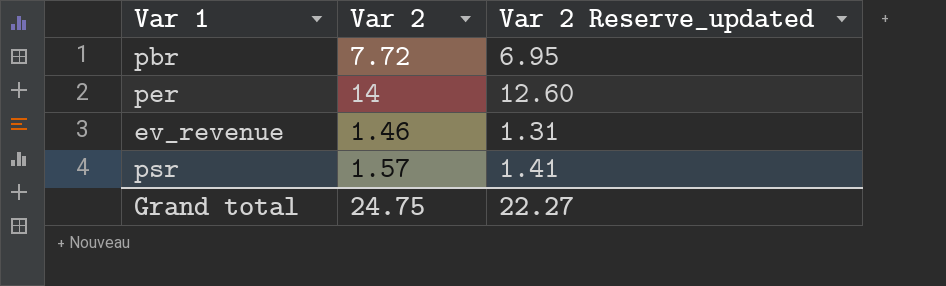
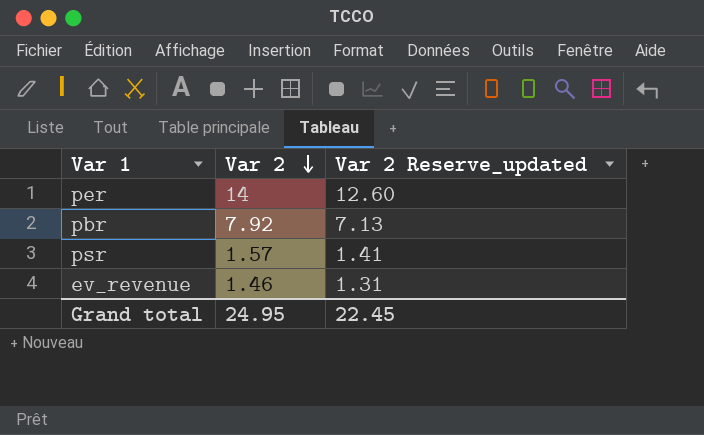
row order: none -> Var 2 descending
pbr | Var 2: 7.72 -> 7.92
pbr | Var 2 Reserve_updated: 6.95 -> 7.13
Grand total | Var 2: 24.75 -> 24.95
Grand total | Var 2 Reserve_updated: 22.27 -> 22.45

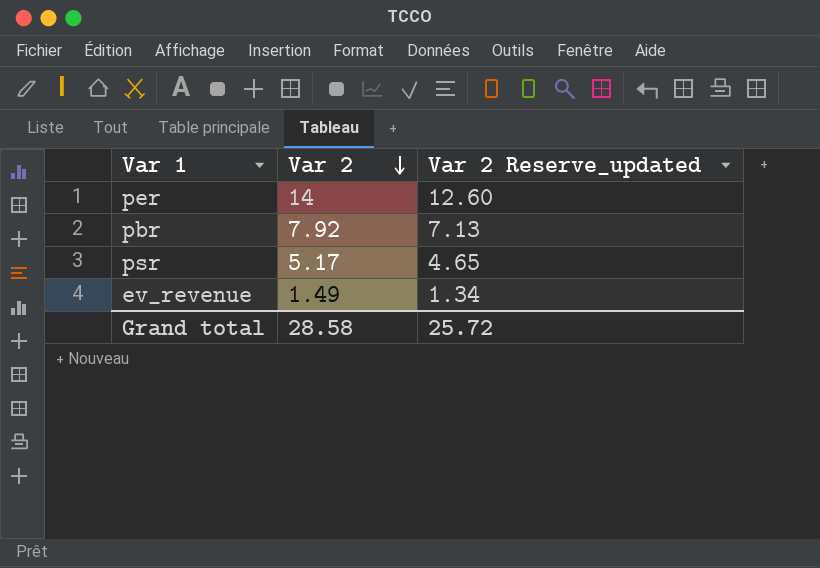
psr | Var 2: 1.57 -> 5.17
psr | Var 2 Reserve_updated: 1.41 -> 4.65
ev_revenue | Var 2: 1.46 -> 1.49
ev_revenue | Var 2 Reserve_updated: 1.31 -> 1.34
Grand total | Var 2: 24.95 -> 28.58
Grand total | Var 2 Reserve_updated: 22.45 -> 25.72

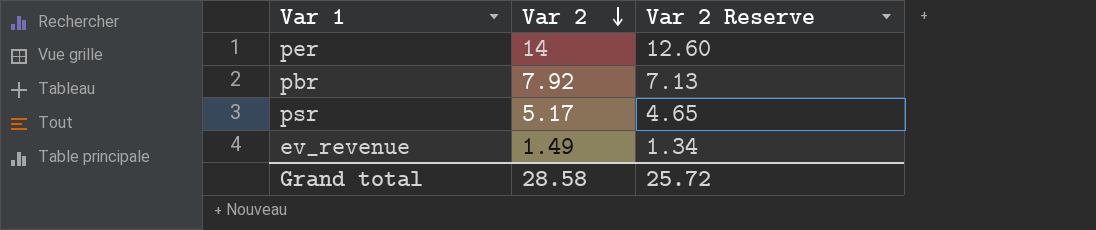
column name: Var 2 Reserve_updated -> Var 2 Reserve

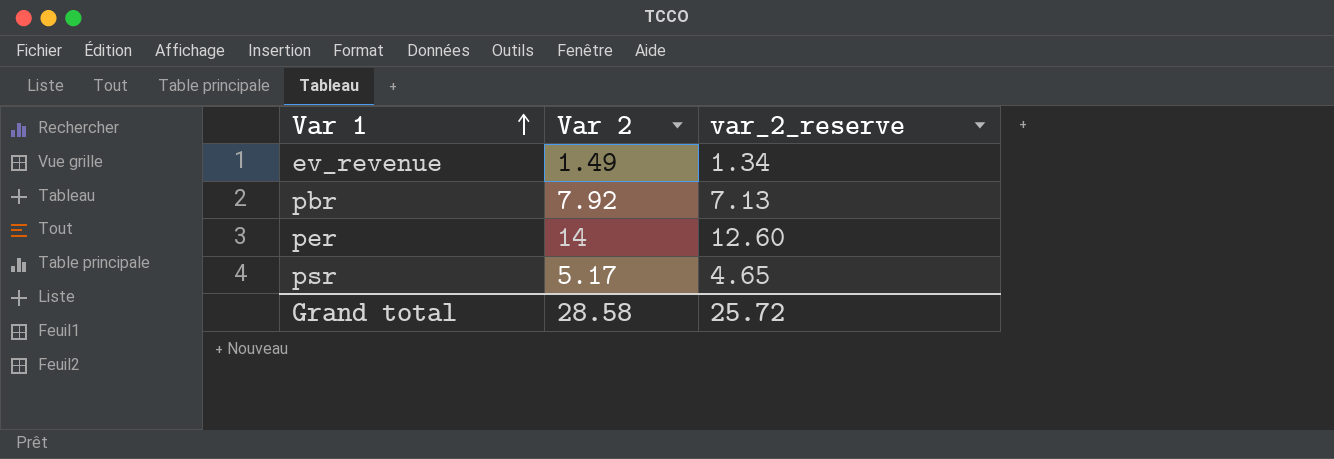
row order: Var 2 descending -> Var 1 ascending
column name: Var 2 Reserve -> var_2_reserve

